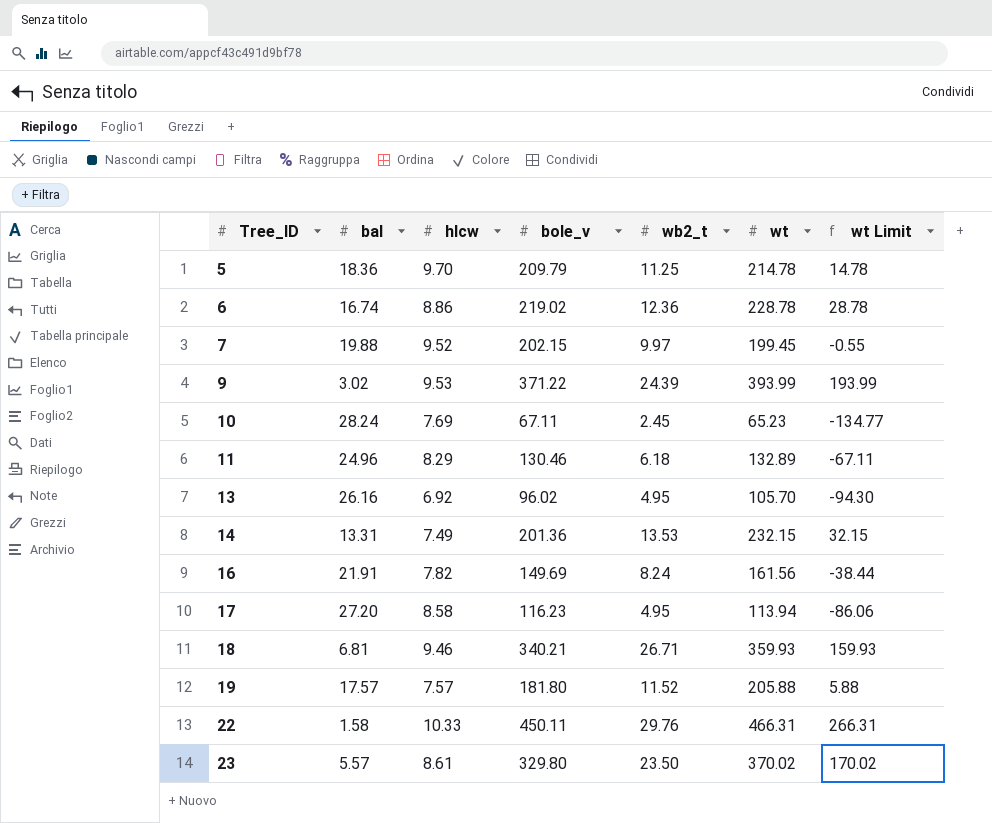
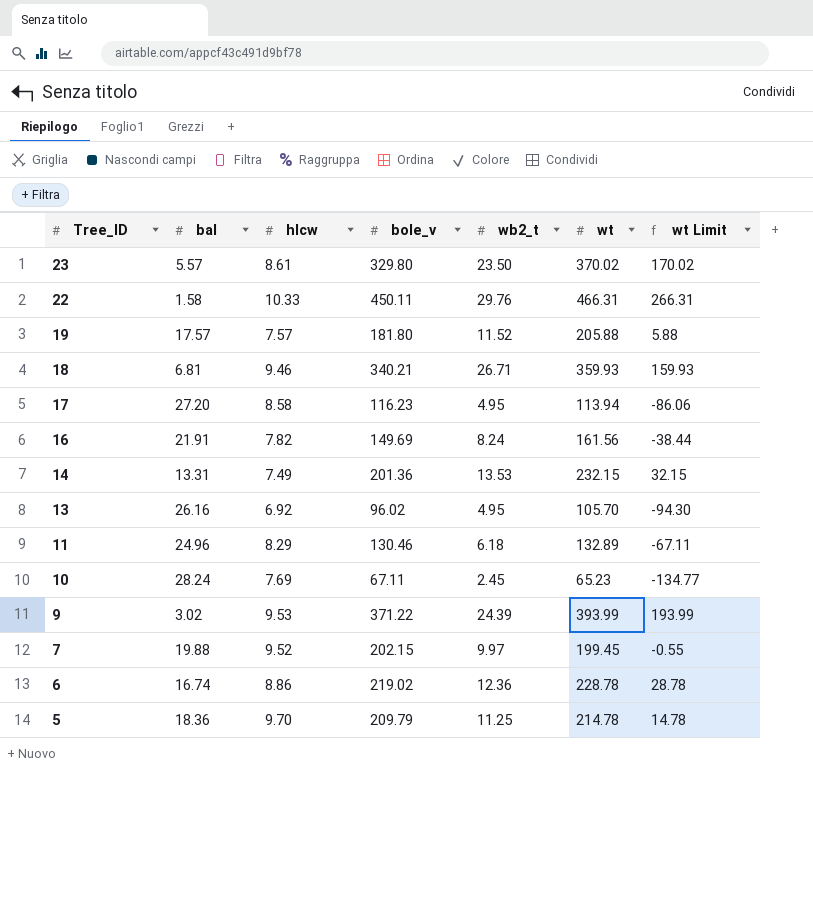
row order: Tree_ID ascending -> Tree_ID descending

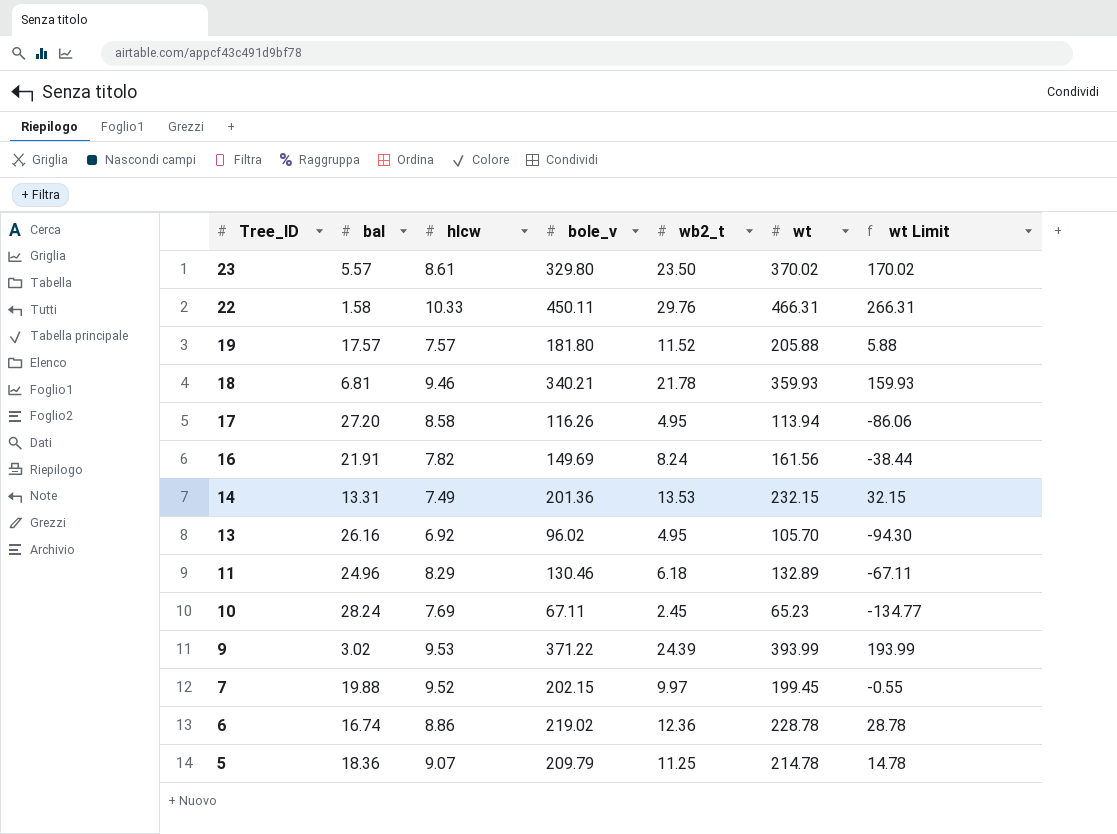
18 | wb2_t: 26.71 -> 21.78
17 | bole_v: 116.23 -> 116.26
5 | hlcw: 9.70 -> 9.07

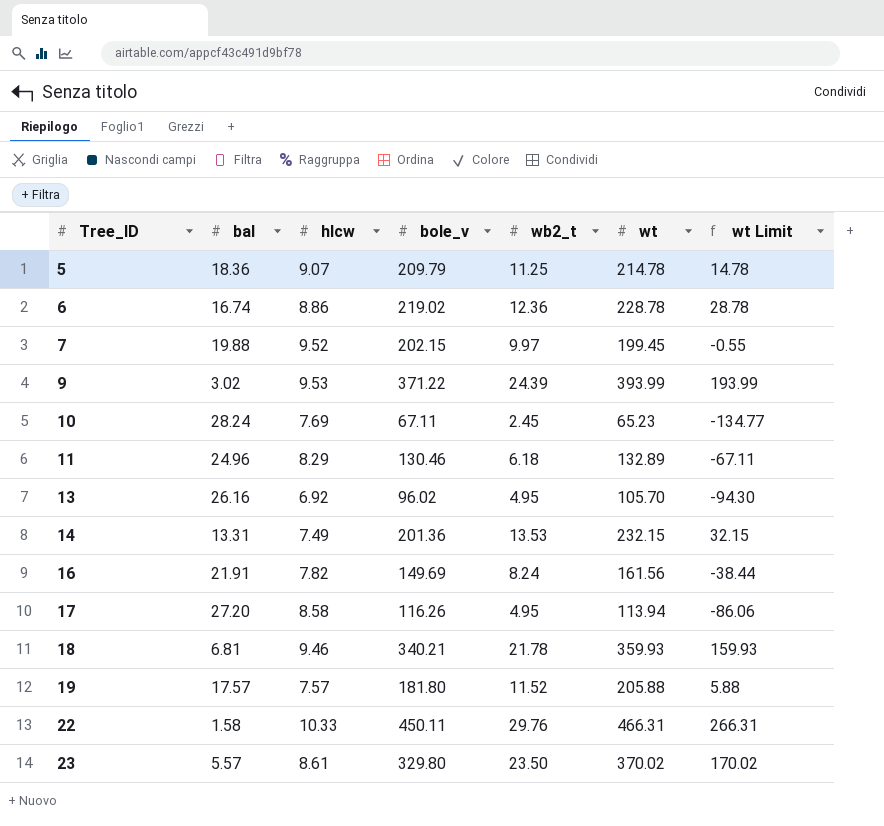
row order: Tree_ID descending -> Tree_ID ascending

